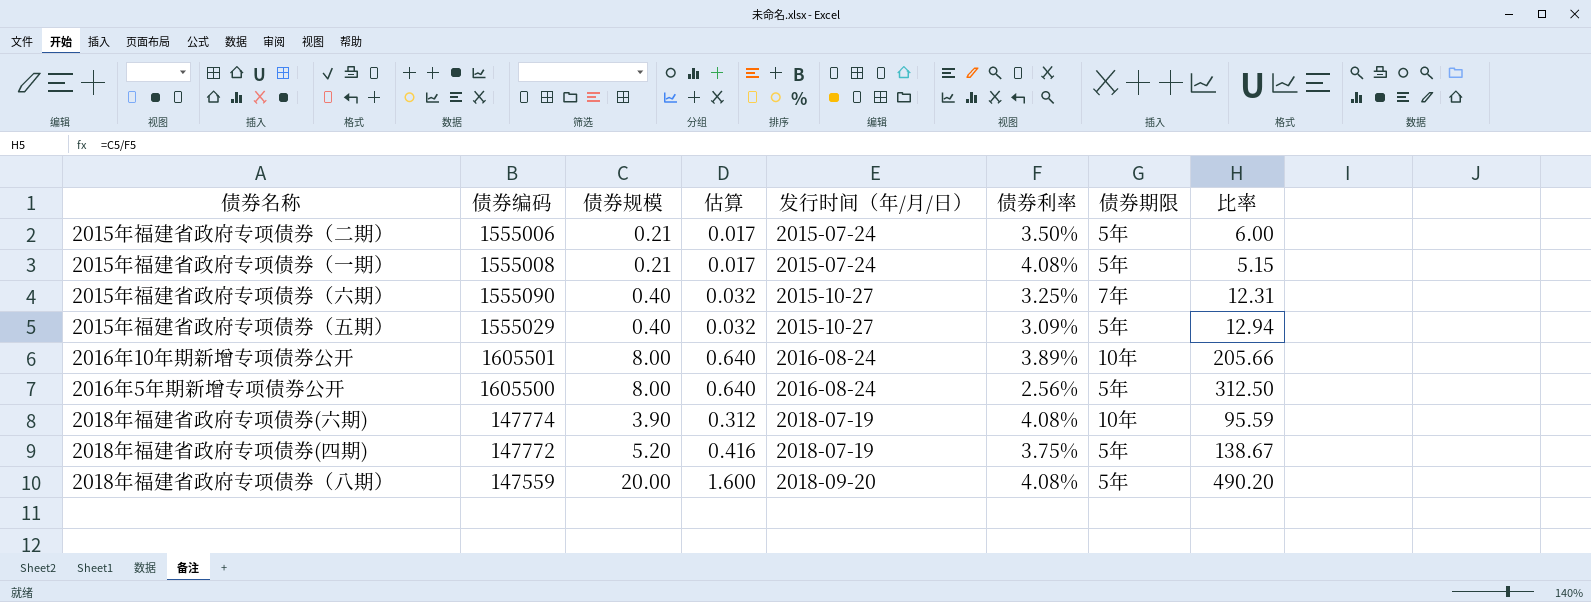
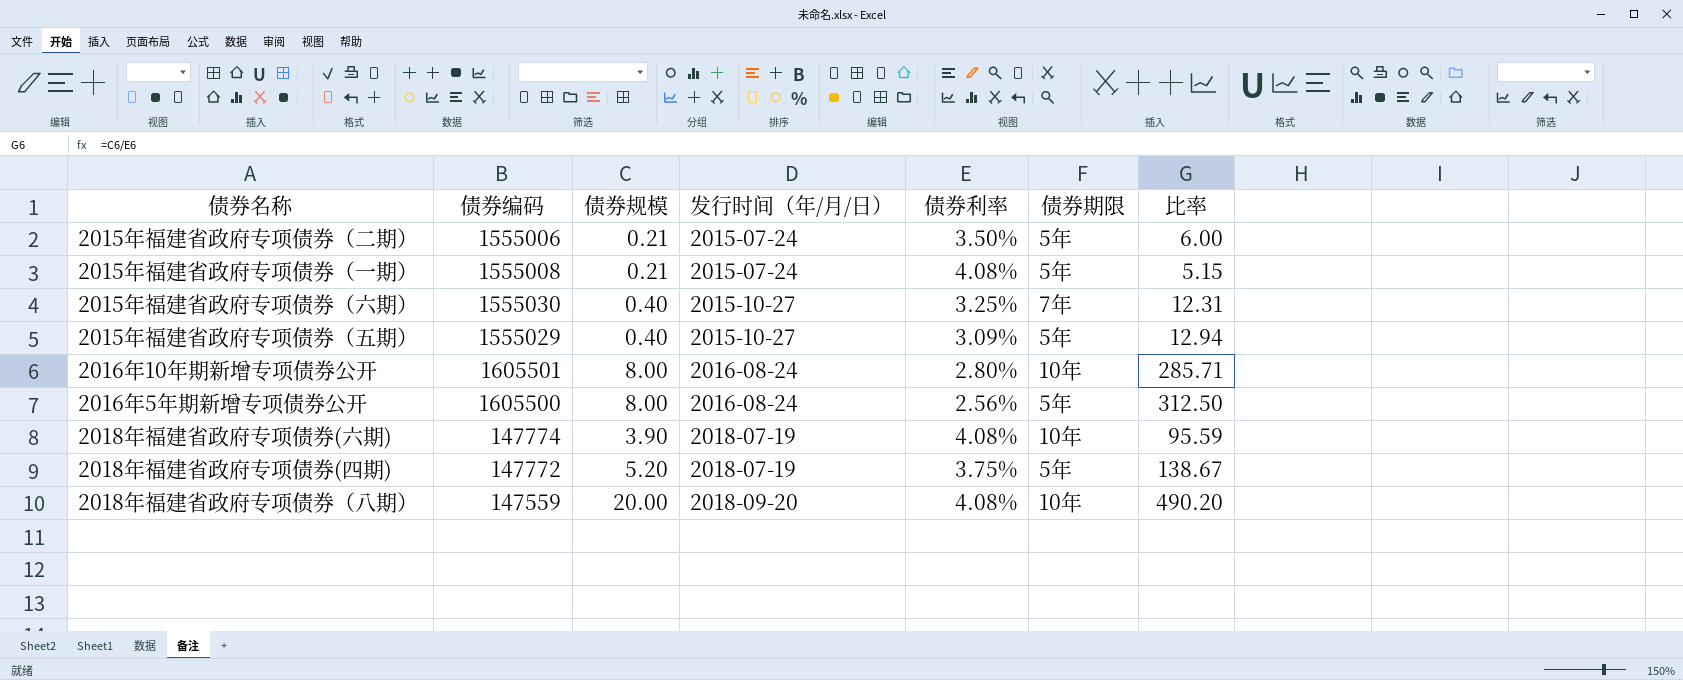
column 估算 | formula: [债券规模] * 0.08 -> none
2015年福建省政府专项债券（六期） | 债券编码: 1555090 -> 1555030
2016年10年期新增专项债券公开 | 债券利率: 3.89% -> 2.80%
2016年10年期新增专项债券公开 | 比率: 205.66 -> 285.71
2018年福建省政府专项债券（八期） | 债券期限: 5年 -> 10年

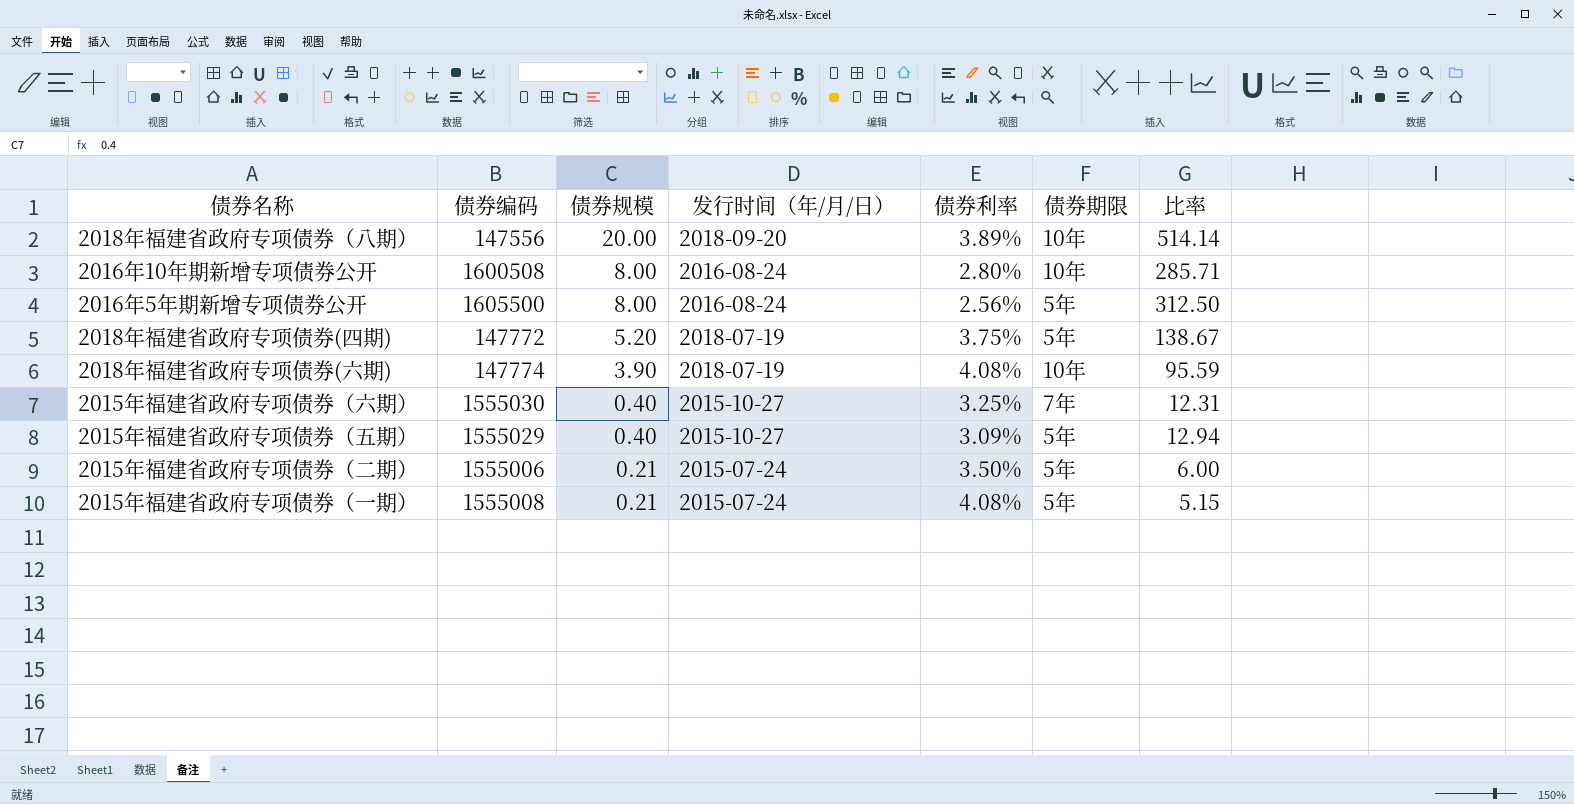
row order: 发行时间（年/月/日） ascending -> 债券规模 descending
2018年福建省政府专项债券（八期） | 债券编码: 147559 -> 147556
2018年福建省政府专项债券（八期） | 债券利率: 4.08% -> 3.89%
2018年福建省政府专项债券（八期） | 比率: 490.20 -> 514.14
2016年10年期新增专项债券公开 | 债券编码: 1605501 -> 1600508

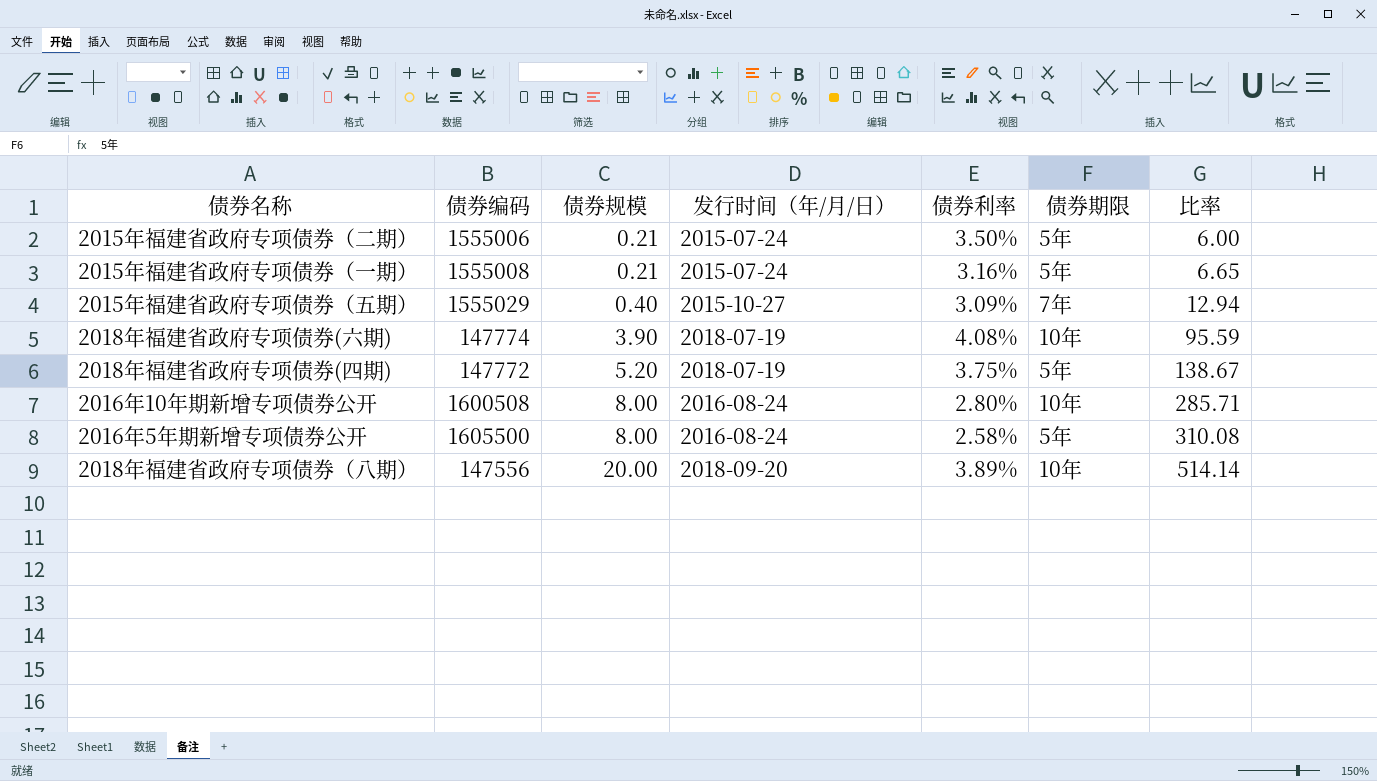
row order: 债券规模 descending -> 债券规模 ascending
row 2015年福建省政府专项债券（六期）: 1555030 | 0.40 | 2015-10-27 | 3.25% | 7年 | 12.31 -> none
2015年福建省政府专项债券（一期） | 债券利率: 4.08% -> 3.16%
2015年福建省政府专项债券（一期） | 比率: 5.15 -> 6.65
2015年福建省政府专项债券（五期） | 债券期限: 5年 -> 7年
2016年5年期新增专项债券公开 | 债券利率: 2.56% -> 2.58%
2016年5年期新增专项债券公开 | 比率: 312.50 -> 310.08

